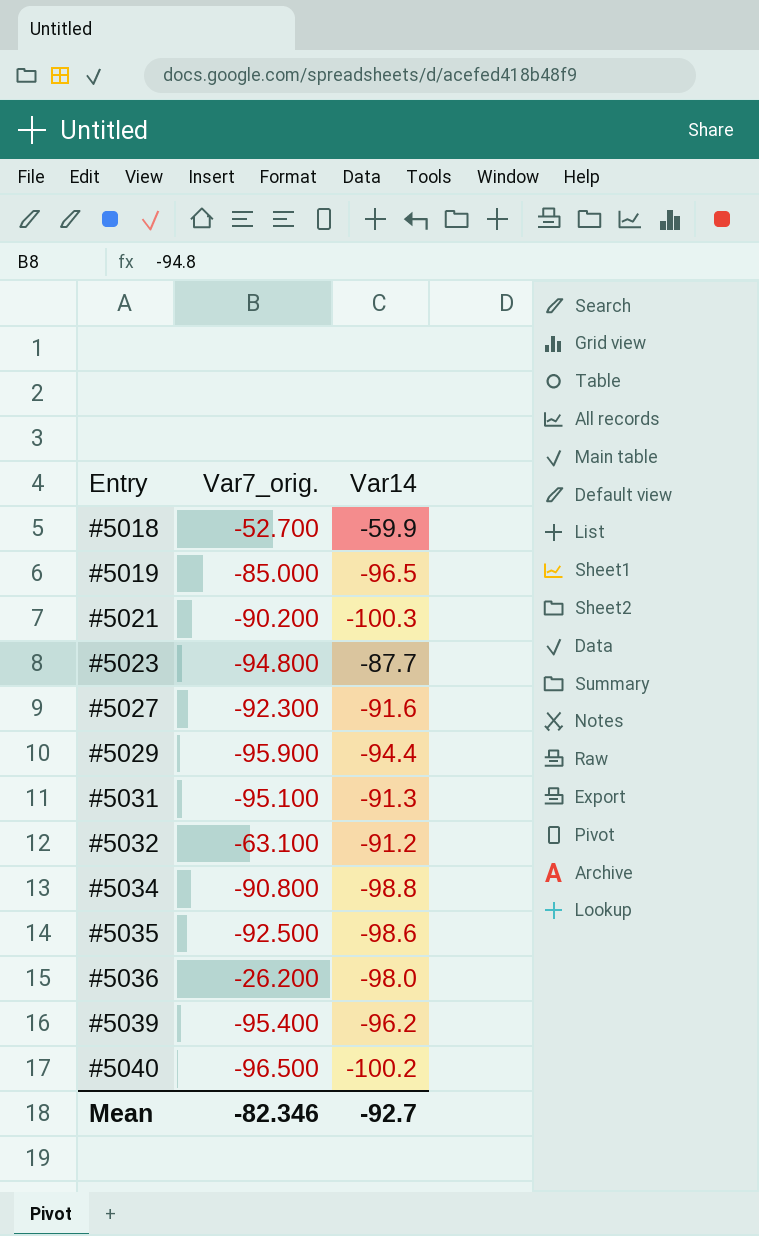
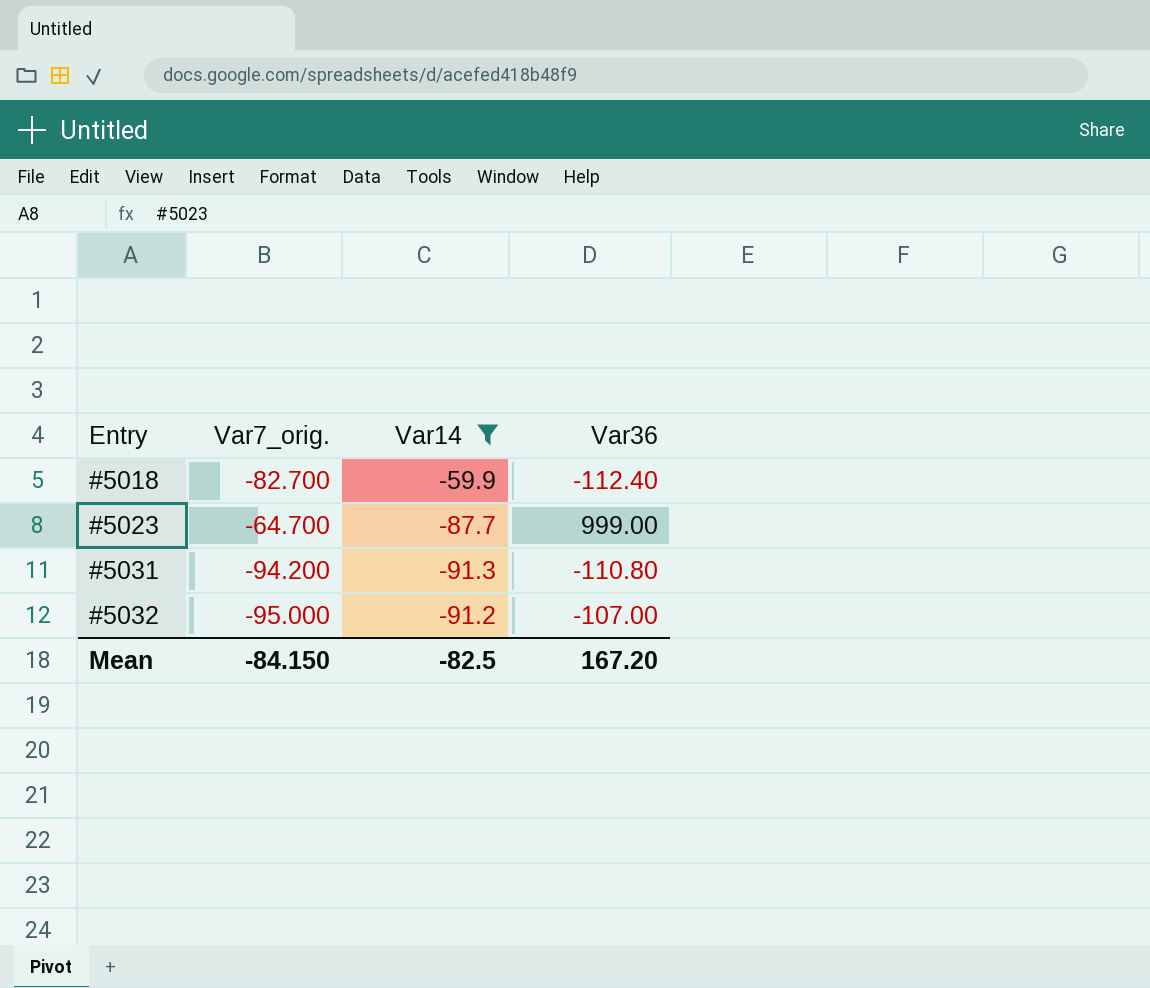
filter: none -> Var14 >= -91.3
column Var36 | position: none -> 4
#5018 | Var7_orig.: -52.700 -> -82.700
#5023 | Var7_orig.: -94.800 -> -64.700
#5031 | Var7_orig.: -95.100 -> -94.200
#5032 | Var7_orig.: -63.100 -> -95.000
Mean | Var7_orig.: -82.346 -> -84.150
Mean | Var14: -92.7 -> -82.5

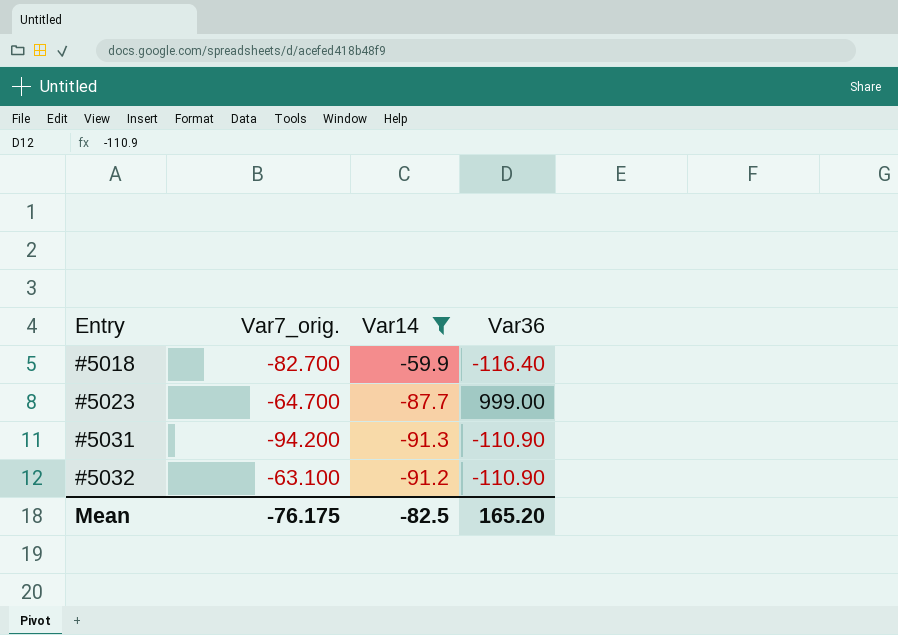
#5018 | Var36: -112.40 -> -116.40
#5031 | Var36: -110.80 -> -110.90
#5032 | Var7_orig.: -95.000 -> -63.100
#5032 | Var36: -107.00 -> -110.90
Mean | Var7_orig.: -84.150 -> -76.175
Mean | Var36: 167.20 -> 165.20

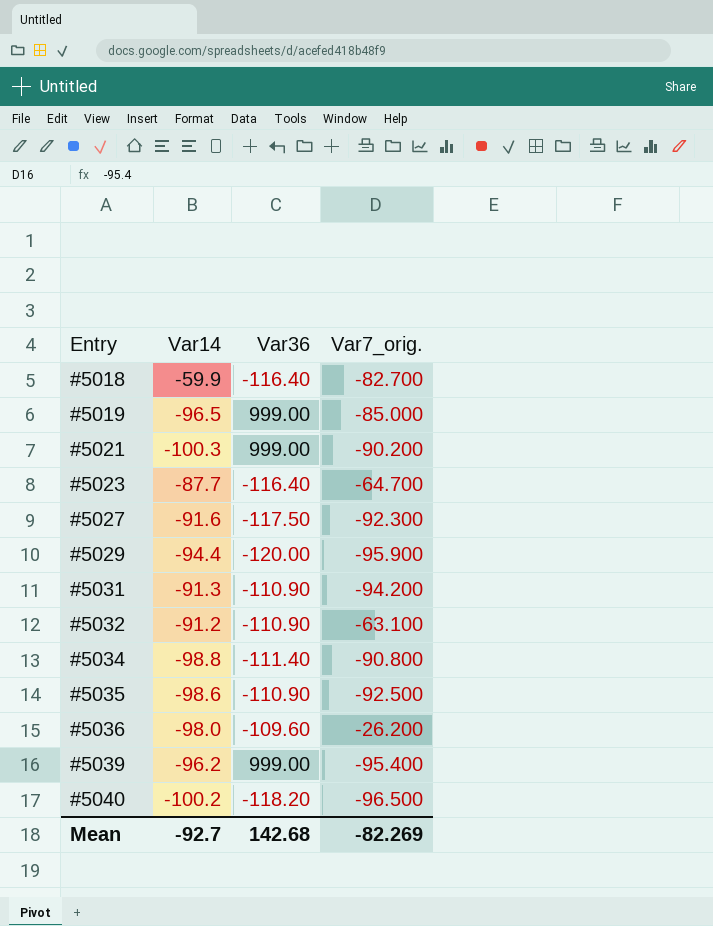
filter: Var14 >= -91.3 -> none
column Var7_orig. | position: 2 -> 4
#5023 | Var36: 999.00 -> -116.40
Mean | Var14: -82.5 -> -92.7
Mean | Var36: 165.20 -> 142.68
Mean | Var7_orig.: -76.175 -> -82.269

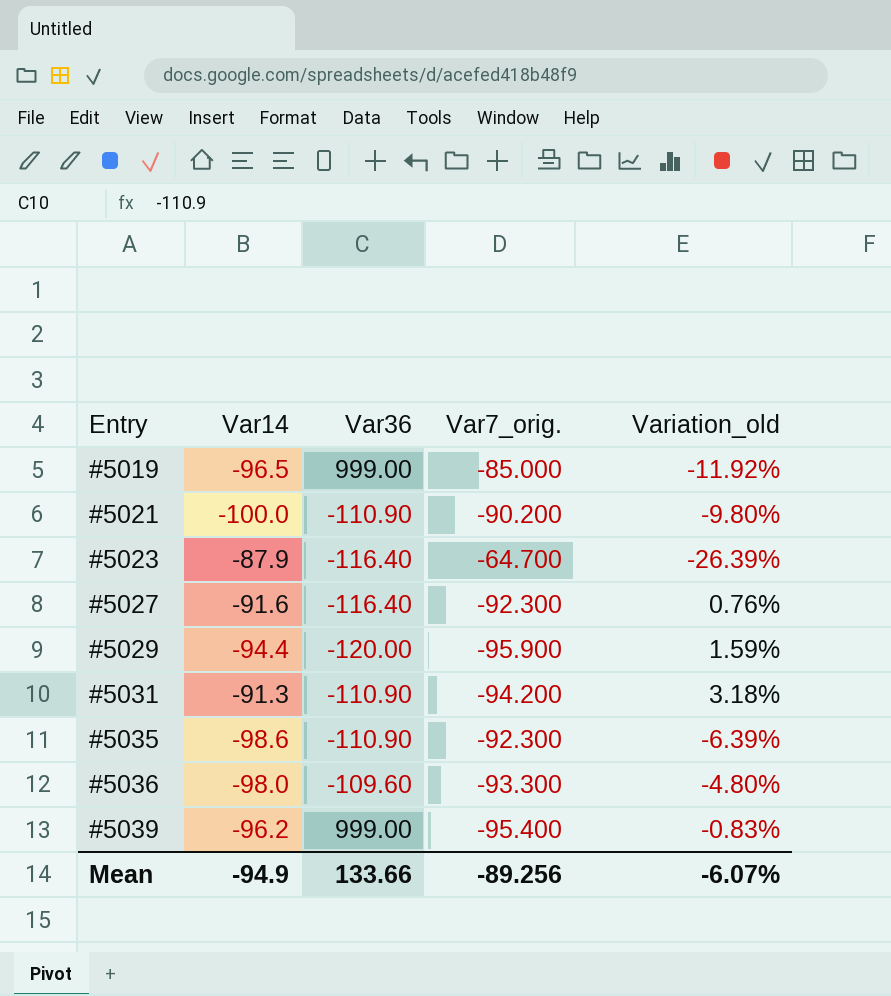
column Variation_old | formula: none -> ([Var7_orig.] - [Var14]) / [Var14]
row #5018: -59.9 | -116.40 | -82.700 -> none
row #5032: -91.2 | -110.90 | -63.100 -> none
row #5034: -98.8 | -111.40 | -90.800 -> none
row #5040: -100.2 | -118.20 | -96.500 -> none
#5021 | Var14: -100.3 -> -100.0
#5021 | Var36: 999.00 -> -110.90
#5023 | Var14: -87.7 -> -87.9
#5027 | Var36: -117.50 -> -116.40
#5035 | Var7_orig.: -92.500 -> -92.300
#5036 | Var7_orig.: -26.200 -> -93.300
Mean | Var14: -92.7 -> -94.9
Mean | Var36: 142.68 -> 133.66
Mean | Var7_orig.: -82.269 -> -89.256

